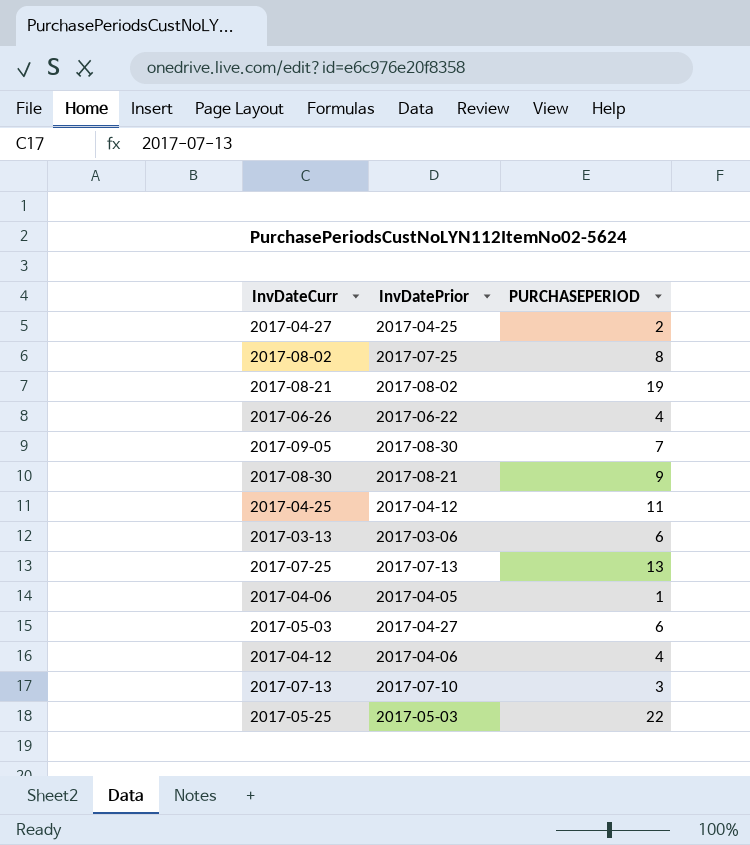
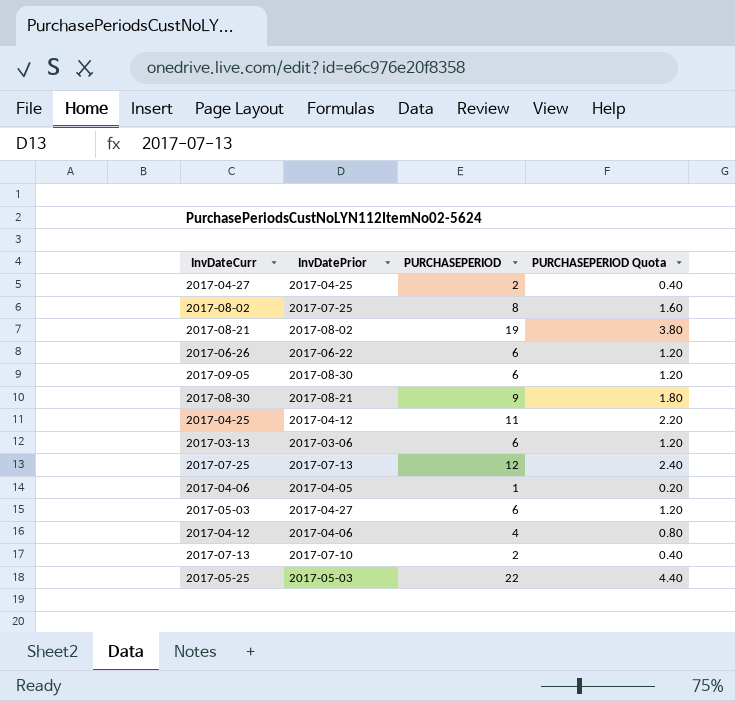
column PURCHASEPERIOD Quota | formula: none -> [PURCHASEPERIOD] * 0.2
2017-06-26 | PURCHASEPERIOD: 4 -> 6
2017-09-05 | PURCHASEPERIOD: 7 -> 6
2017-07-25 | PURCHASEPERIOD: 13 -> 12
2017-07-13 | PURCHASEPERIOD: 3 -> 2

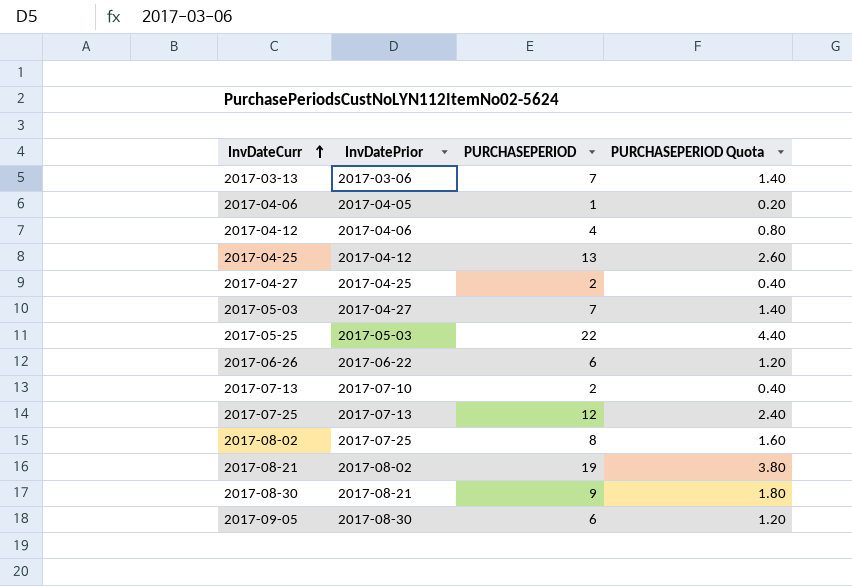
row order: none -> InvDateCurr ascending
2017-03-13 | PURCHASEPERIOD: 6 -> 7
2017-03-13 | PURCHASEPERIOD Quota: 1.20 -> 1.40
2017-04-25 | PURCHASEPERIOD: 11 -> 13
2017-04-25 | PURCHASEPERIOD Quota: 2.20 -> 2.60
2017-05-03 | PURCHASEPERIOD: 6 -> 7
2017-05-03 | PURCHASEPERIOD Quota: 1.20 -> 1.40

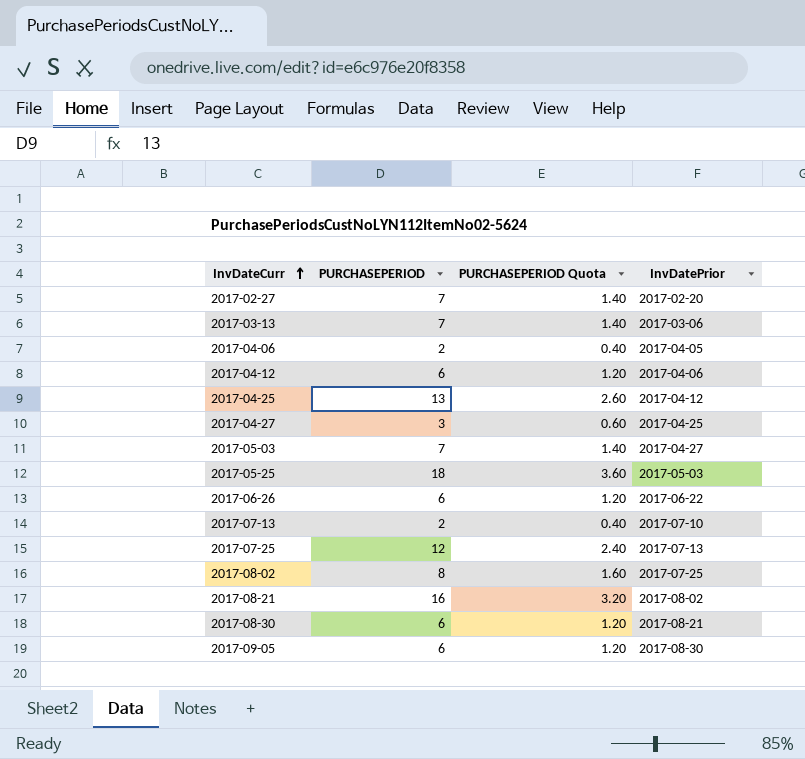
column InvDatePrior | position: 2 -> 4
row 2017-02-27: none -> 7 | 1.40 | 2017-02-20
2017-04-06 | PURCHASEPERIOD: 1 -> 2
2017-04-06 | PURCHASEPERIOD Quota: 0.20 -> 0.40
2017-04-12 | PURCHASEPERIOD: 4 -> 6
2017-04-12 | PURCHASEPERIOD Quota: 0.80 -> 1.20
2017-04-27 | PURCHASEPERIOD: 2 -> 3
2017-04-27 | PURCHASEPERIOD Quota: 0.40 -> 0.60
2017-05-25 | PURCHASEPERIOD: 22 -> 18
2017-05-25 | PURCHASEPERIOD Quota: 4.40 -> 3.60
2017-08-21 | PURCHASEPERIOD: 19 -> 16
2017-08-21 | PURCHASEPERIOD Quota: 3.80 -> 3.20
2017-08-30 | PURCHASEPERIOD: 9 -> 6
2017-08-30 | PURCHASEPERIOD Quota: 1.80 -> 1.20

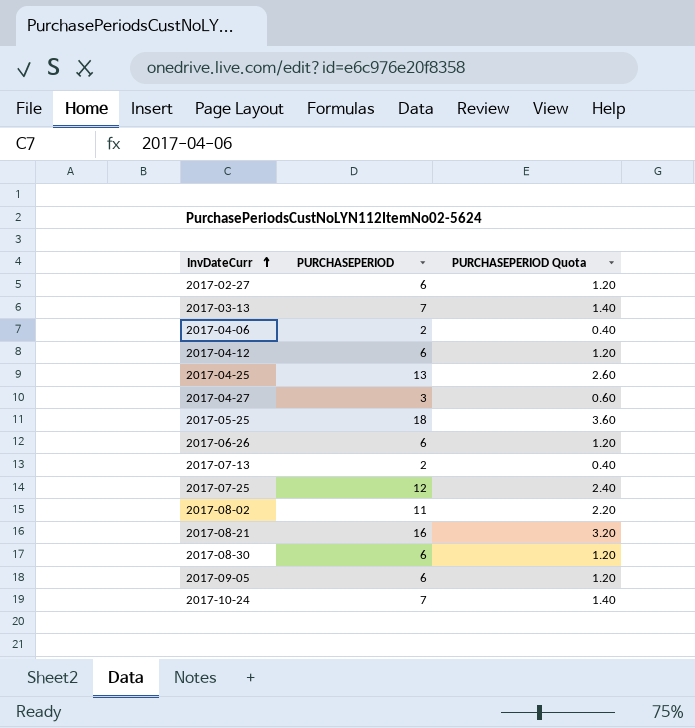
column InvDatePrior | position: 4 -> none
row 2017-05-03: 7 | 1.40 | 2017-04-27 -> none
2017-02-27 | PURCHASEPERIOD: 7 -> 6
2017-02-27 | PURCHASEPERIOD Quota: 1.40 -> 1.20
2017-08-02 | PURCHASEPERIOD: 8 -> 11
2017-08-02 | PURCHASEPERIOD Quota: 1.60 -> 2.20
row 2017-10-24: none -> 7 | 1.40

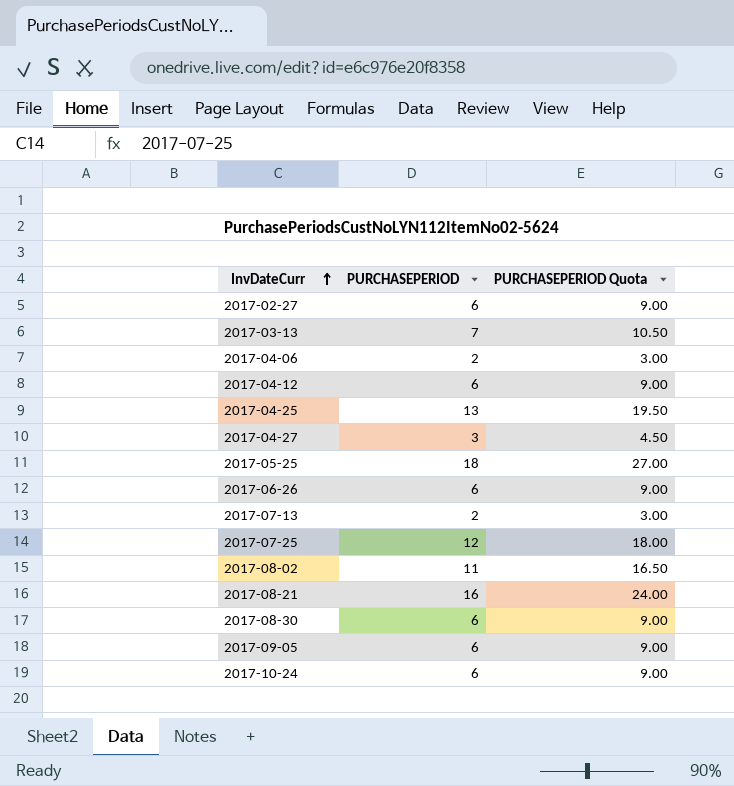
column PURCHASEPERIOD Quota | formula: [PURCHASEPERIOD] * 0.2 -> [PURCHASEPERIOD] * 1.5
2017-10-24 | PURCHASEPERIOD: 7 -> 6

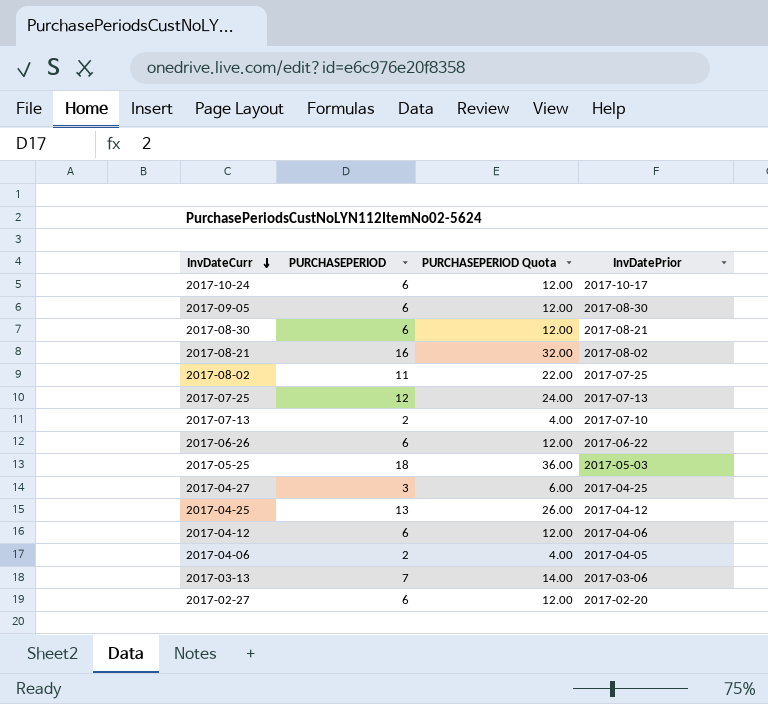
row order: InvDateCurr ascending -> InvDateCurr descending
column PURCHASEPERIOD Quota | formula: [PURCHASEPERIOD] * 1.5 -> [PURCHASEPERIOD] * 2
column InvDatePrior | position: none -> 4

